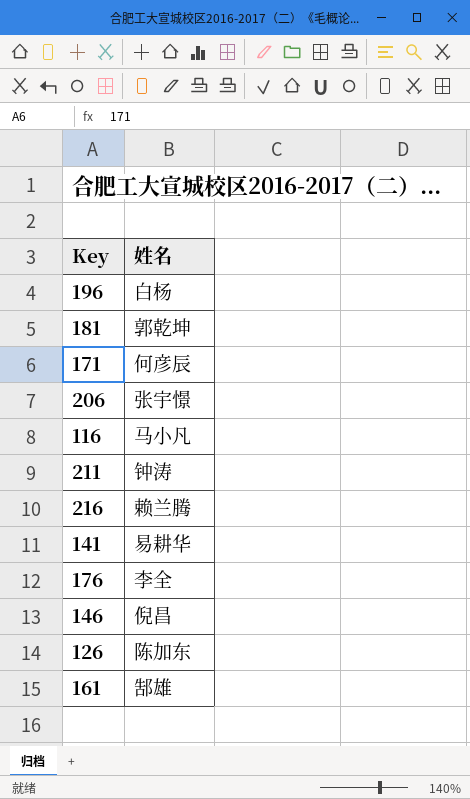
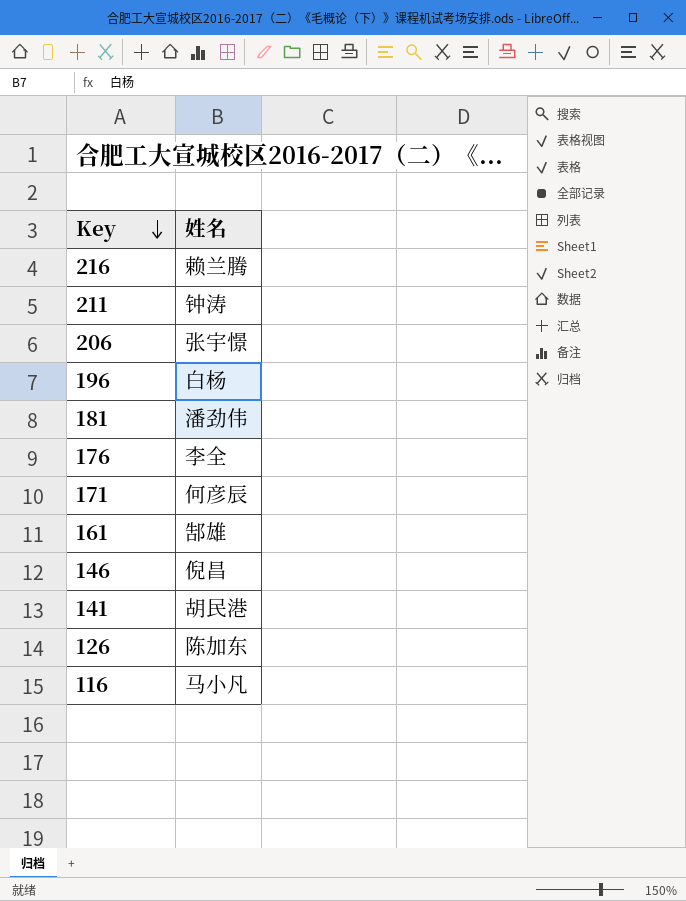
row order: none -> Key descending
181 | 姓名: 郭乾坤 -> 潘劲伟
141 | 姓名: 易耕华 -> 胡民港

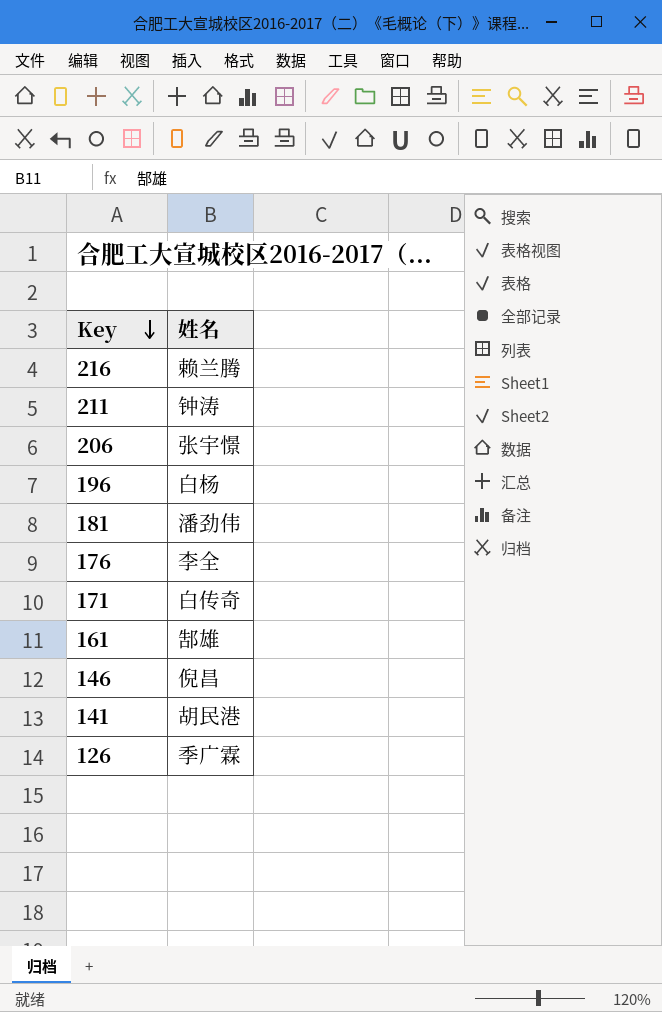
row 116: 马小凡 -> none
171 | 姓名: 何彦辰 -> 白传奇
126 | 姓名: 陈加东 -> 季广霖

